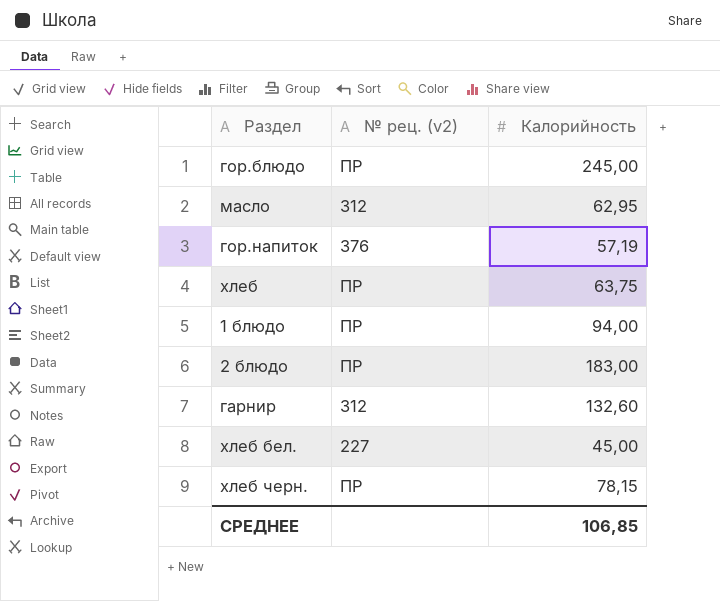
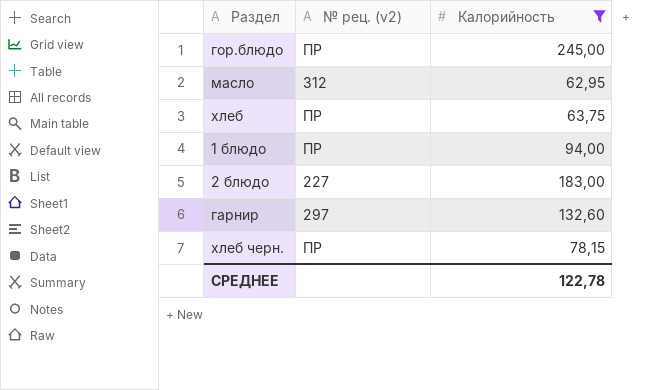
filter: none -> Калорийность >= 62,95
2 блюдо | № рец. (v2): ПР -> 227
гарнир | № рец. (v2): 312 -> 297
СРЕДНЕЕ | Калорийность: 106,85 -> 122,78

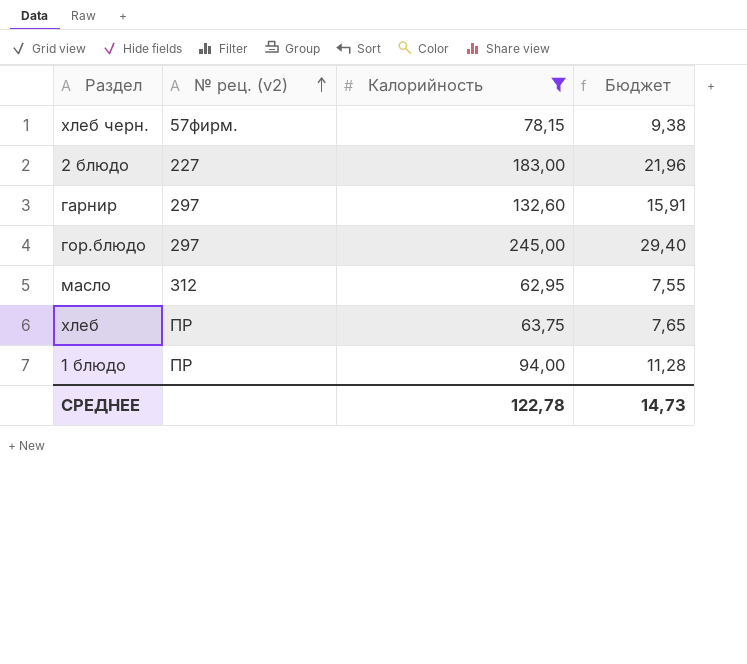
row order: none -> № рец. (v2) ascending
column Бюджет | formula: none -> [Калорийность] * 0,12
хлеб черн. | № рец. (v2): ПР -> 57фирм.
гор.блюдо | № рец. (v2): ПР -> 297

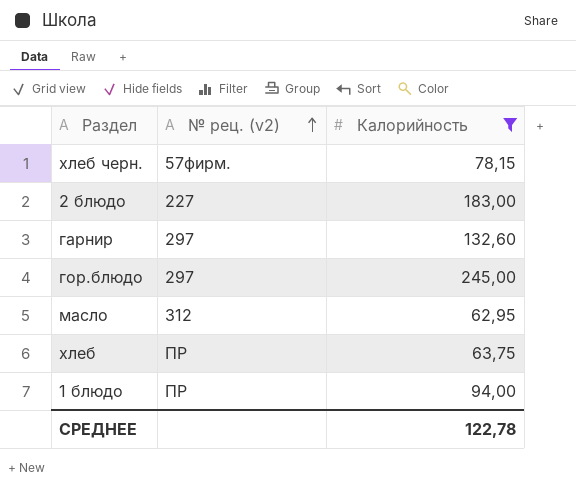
column Бюджет | formula: [Калорийность] * 0,12 -> none

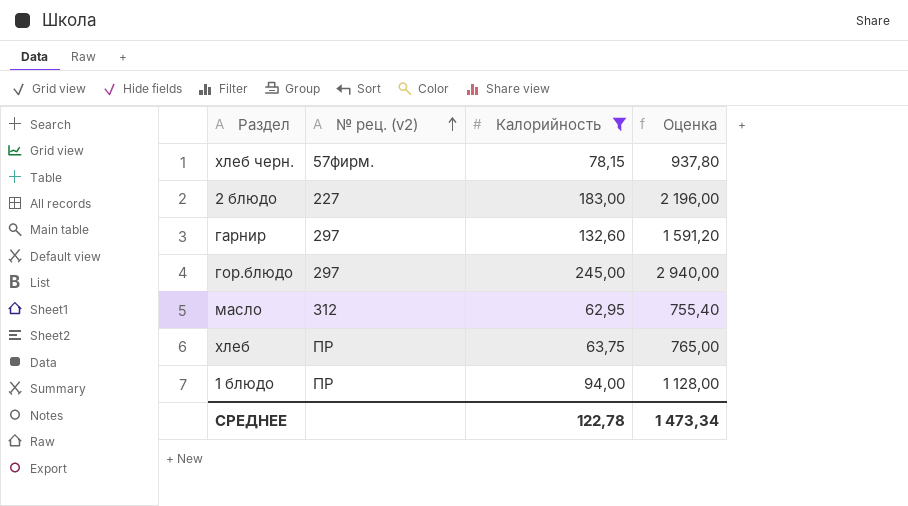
column Оценка | formula: none -> [Калорийность] * 12

